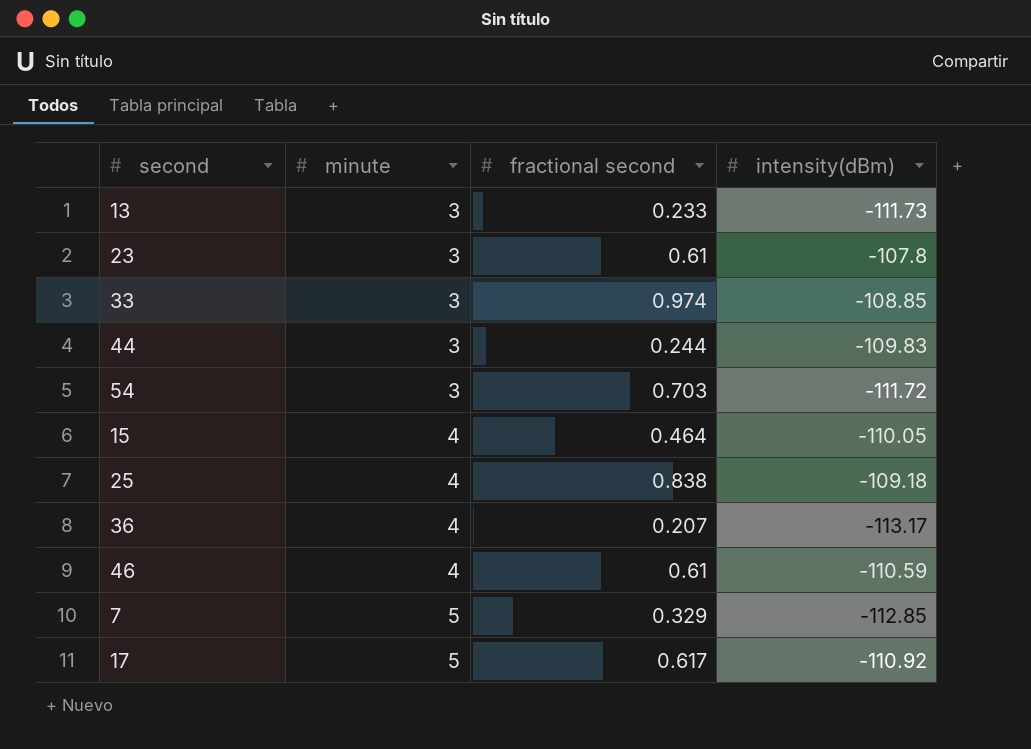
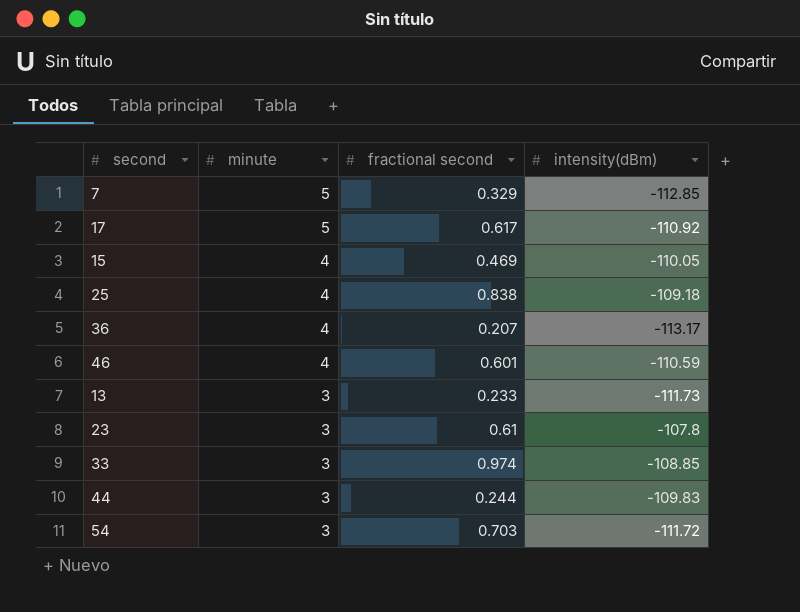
row order: minute ascending -> minute descending
15 | fractional second: 0.464 -> 0.469
46 | fractional second: 0.61 -> 0.601

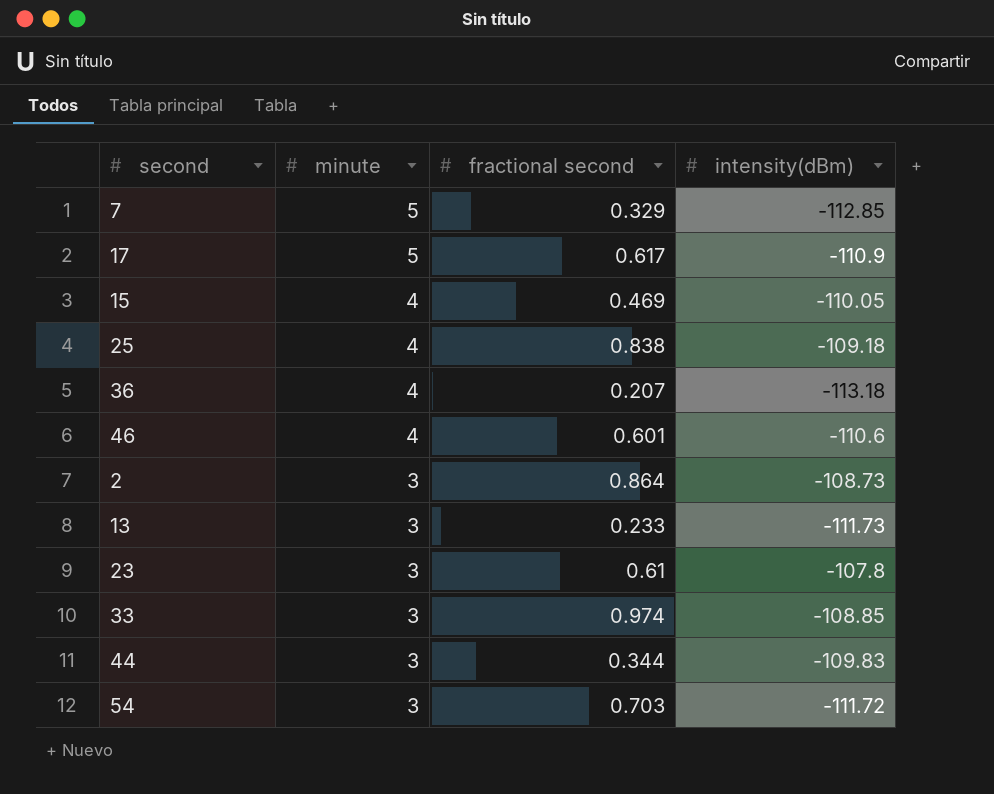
17 | intensity(dBm): -110.92 -> -110.9
36 | intensity(dBm): -113.17 -> -113.18
46 | intensity(dBm): -110.59 -> -110.6
row 2: none -> 3 | 0.864 | -108.73
44 | fractional second: 0.244 -> 0.344

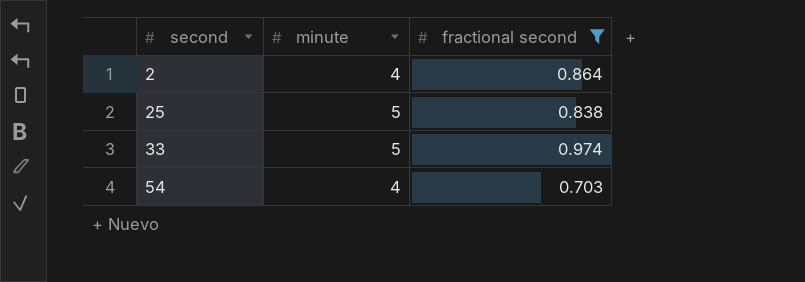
filter: none -> fractional second >= 0.703
row order: minute descending -> second ascending
column intensity(dBm) | position: 4 -> none
2 | minute: 3 -> 4
25 | minute: 4 -> 5
33 | minute: 3 -> 5
54 | minute: 3 -> 4

